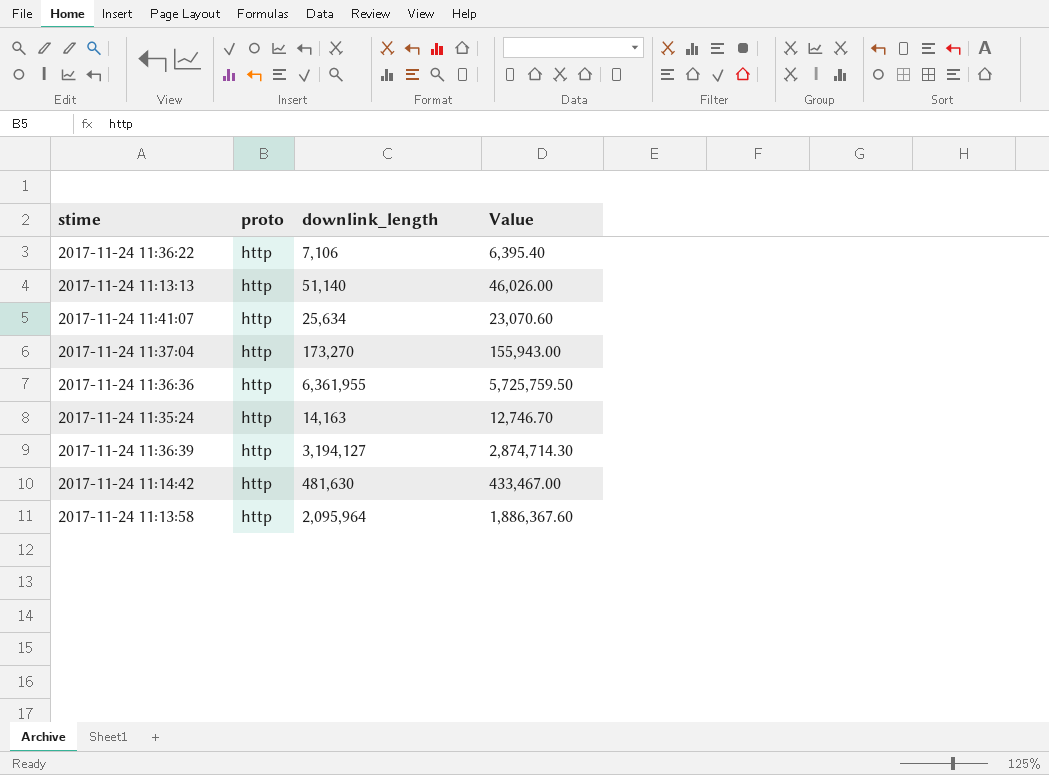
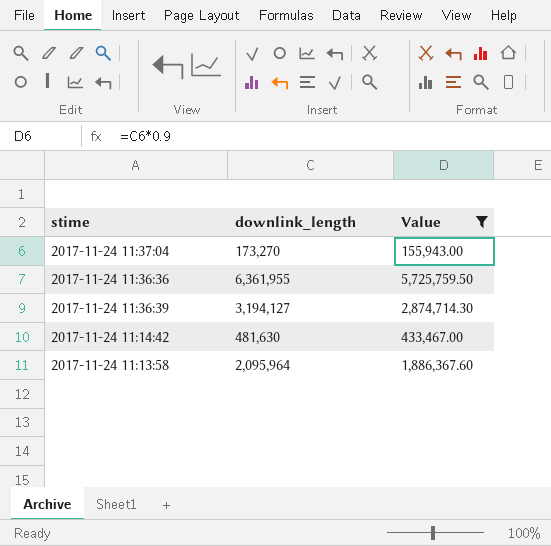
filter: none -> Value >= 155,943.00
column proto | position: 2 -> none

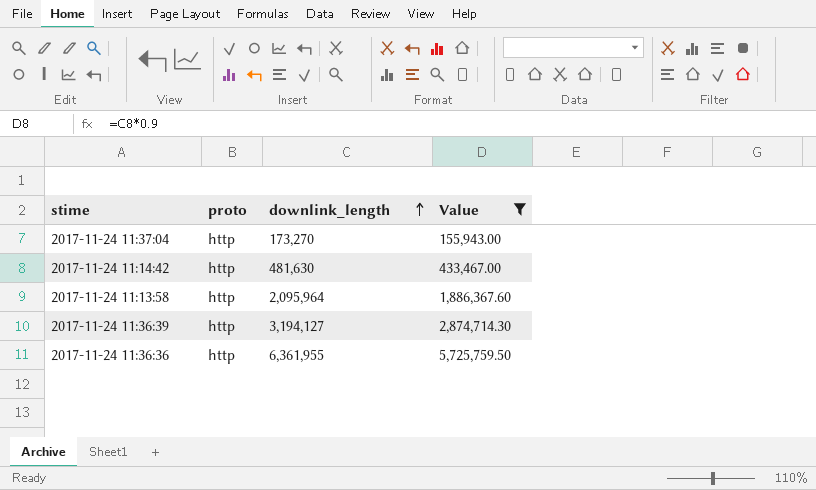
row order: none -> downlink_length ascending
column proto | position: none -> 2

